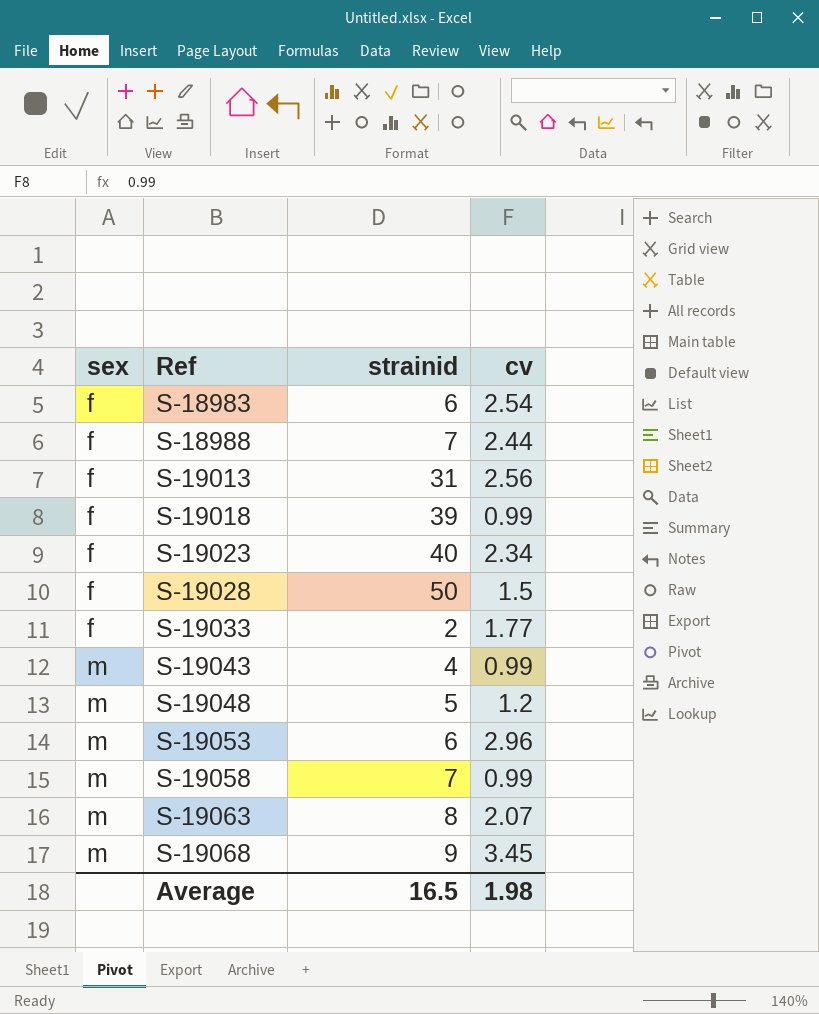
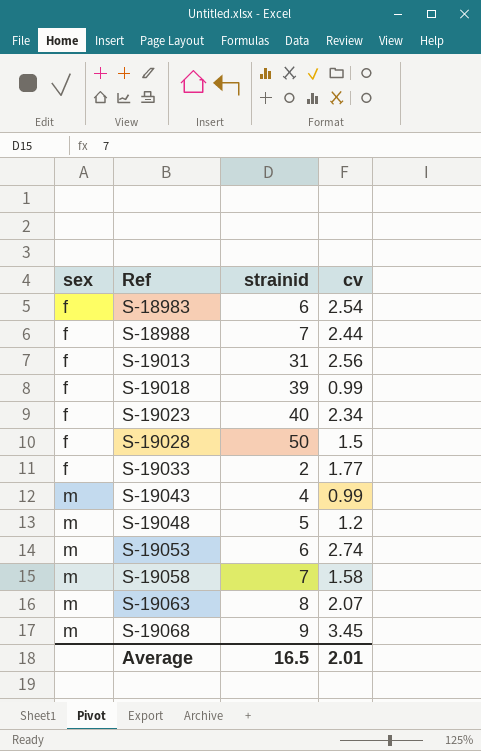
S-19053 | cv: 2.96 -> 2.74
S-19058 | cv: 0.99 -> 1.58
Average | cv: 1.98 -> 2.01

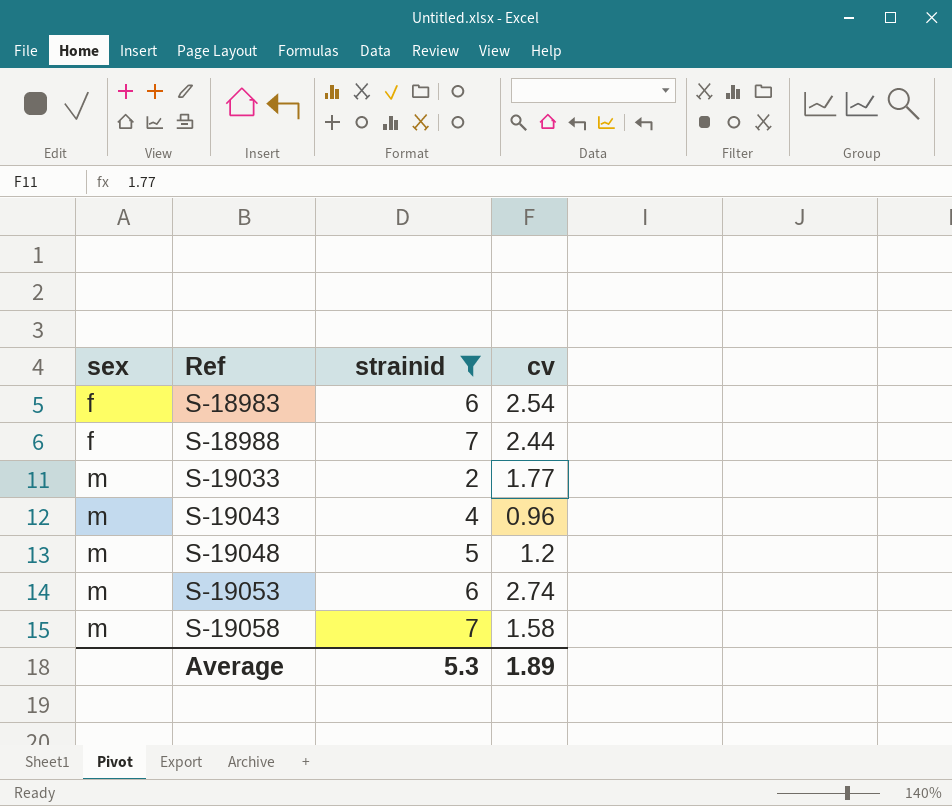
filter: none -> strainid <= 7
S-19033 | sex: f -> m
S-19043 | cv: 0.99 -> 0.96
Average | strainid: 16.5 -> 5.3
Average | cv: 2.01 -> 1.89

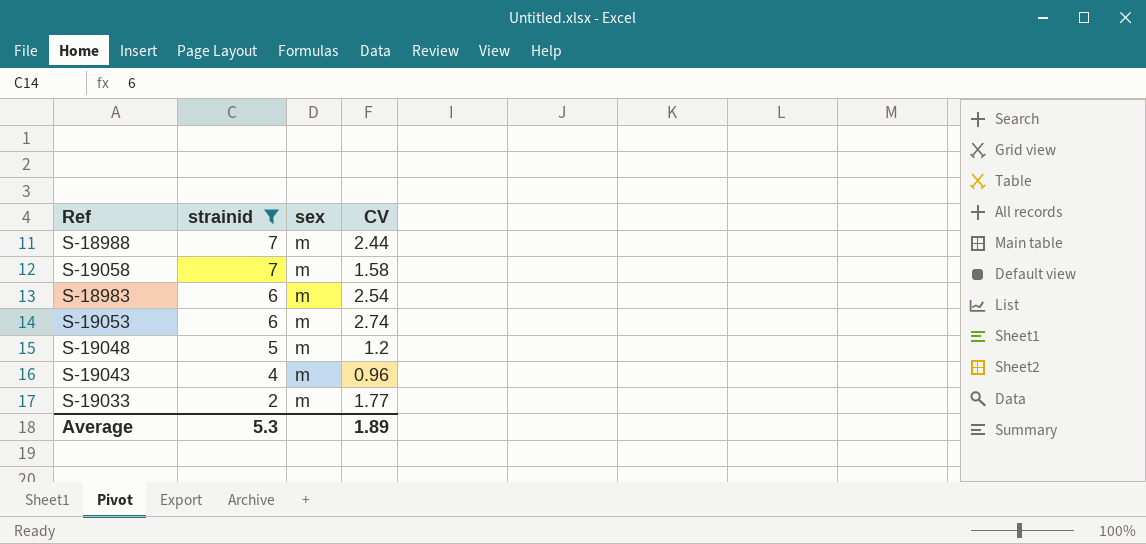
row order: sex ascending -> strainid descending
column sex | position: 1 -> 3
column name: cv -> CV
S-18988 | sex: f -> m
S-18983 | sex: f -> m

